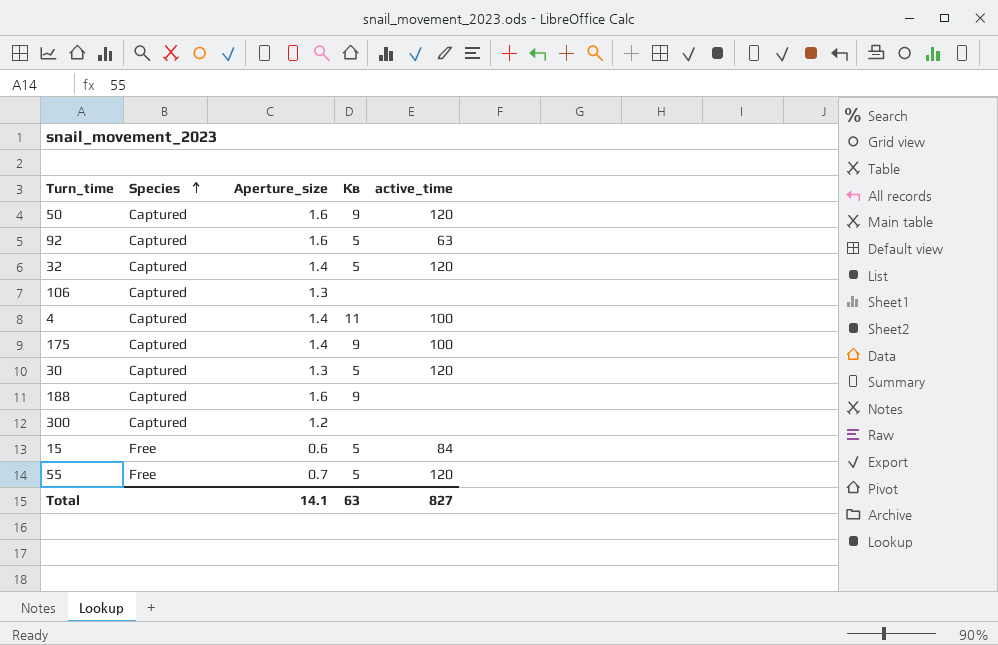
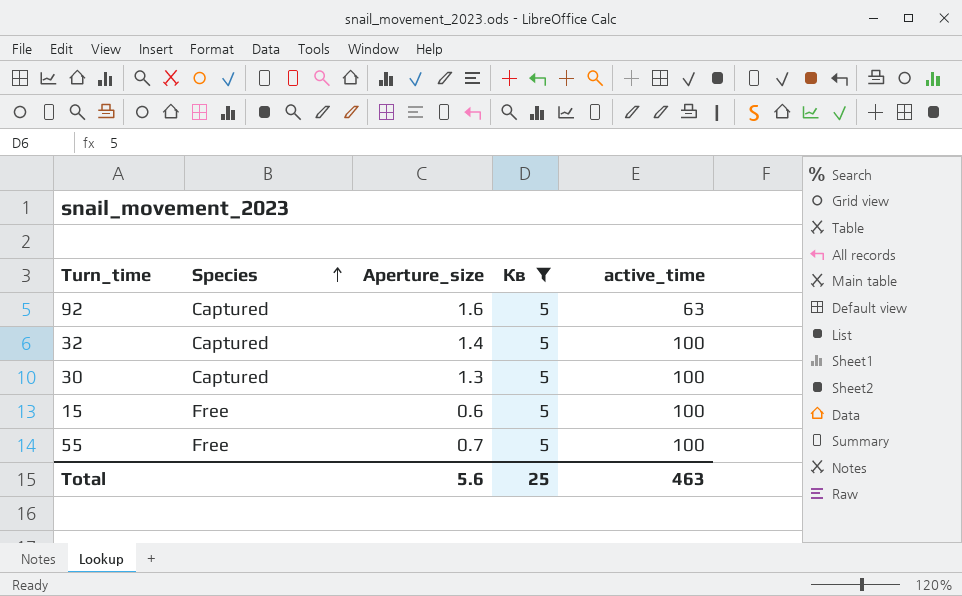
filter: none -> Кв = 5
32 | active_time: 120 -> 100
30 | active_time: 120 -> 100
15 | active_time: 84 -> 100
55 | active_time: 120 -> 100
Total | Aperture_size: 14.1 -> 5.6
Total | Кв: 63 -> 25
Total | active_time: 827 -> 463

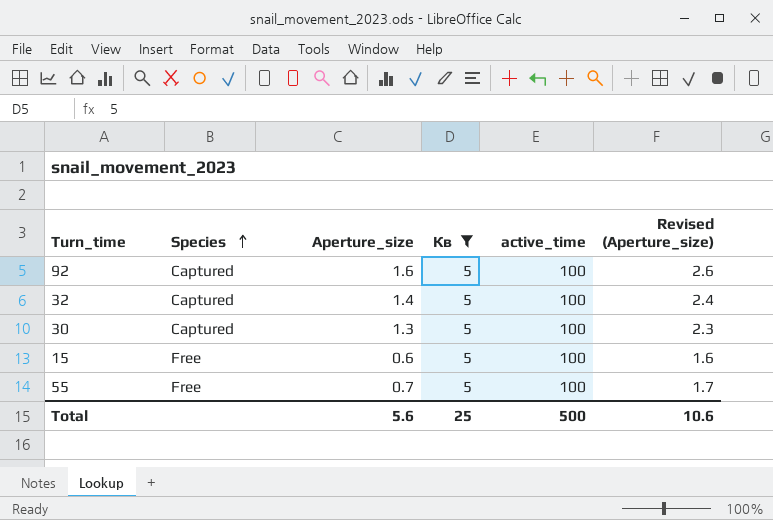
column Revised (Aperture_size) | formula: none -> [Aperture_size] + 1
92 | active_time: 63 -> 100
Total | active_time: 463 -> 500

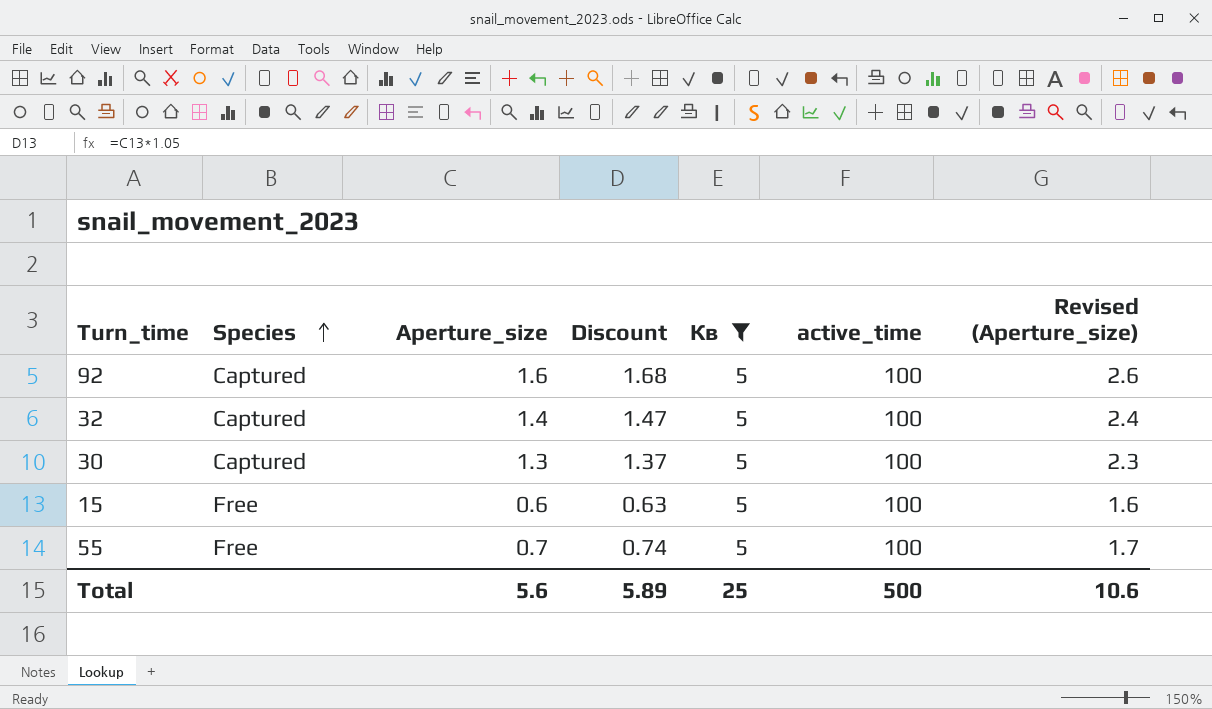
column Discount | formula: none -> [Aperture_size] * 1.05

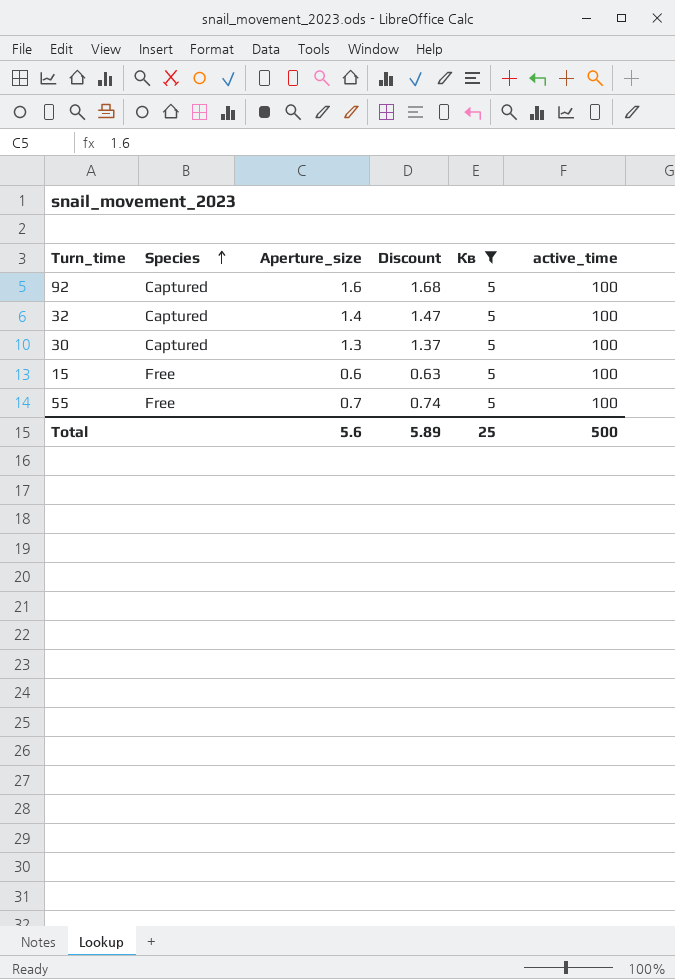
column Revised (Aperture_size) | formula: [Aperture_size] + 1 -> none

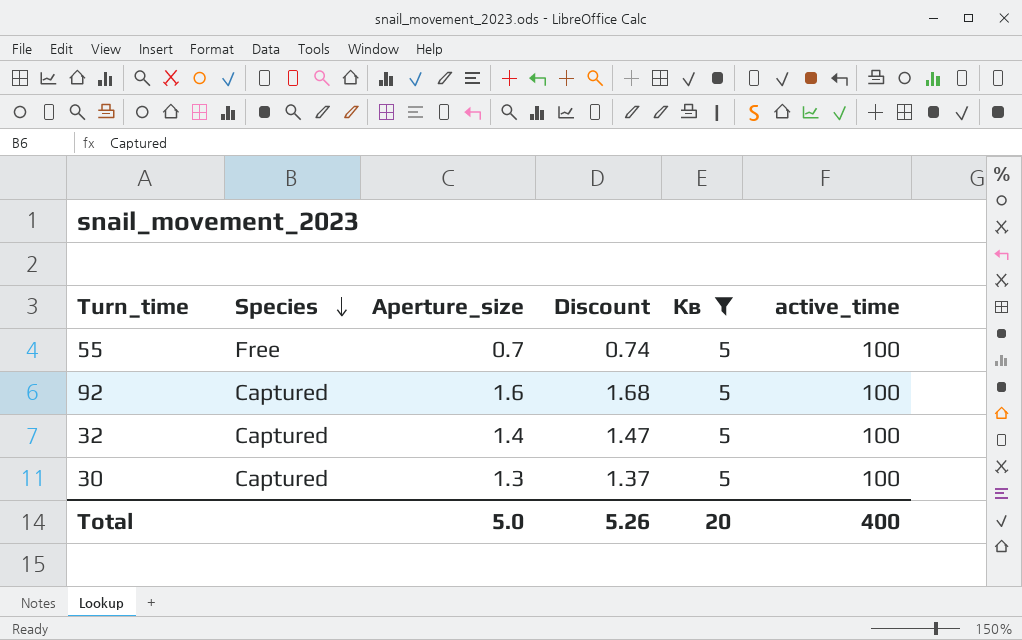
row order: Species ascending -> Species descending
row 15: Free | 0.6 | 0.63 | 5 | 100 -> none
Total | Aperture_size: 5.6 -> 5.0
Total | Discount: 5.89 -> 5.26
Total | Кв: 25 -> 20
Total | active_time: 500 -> 400

